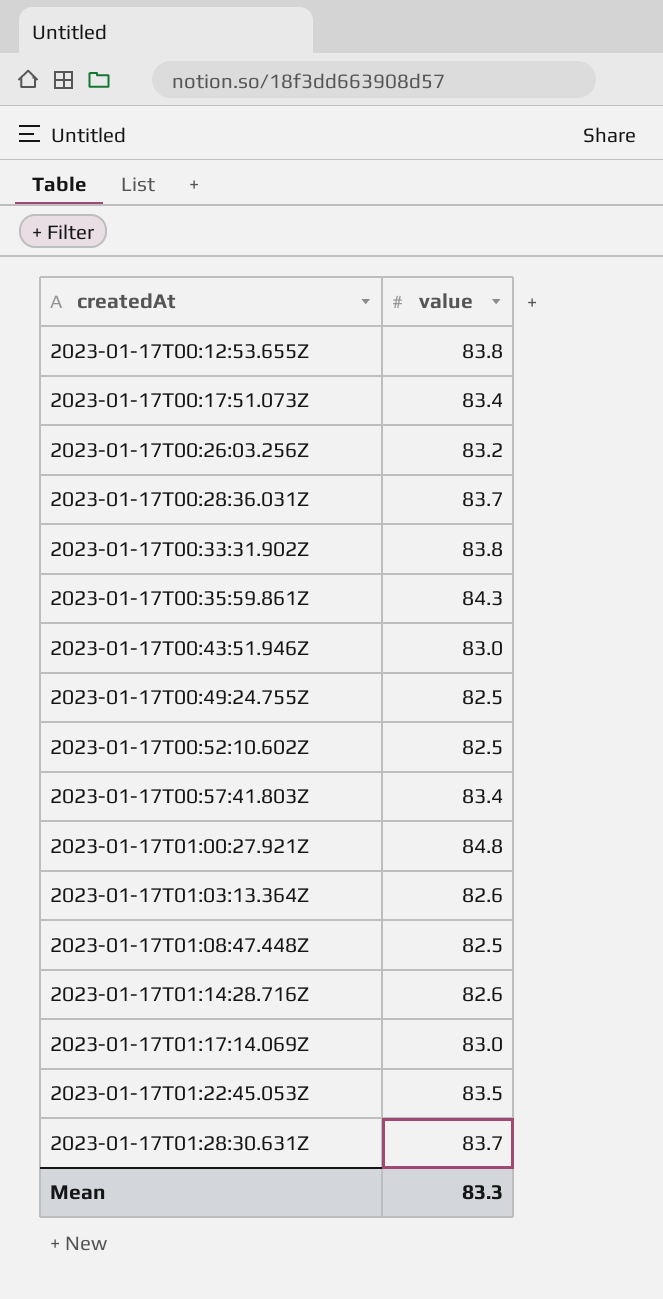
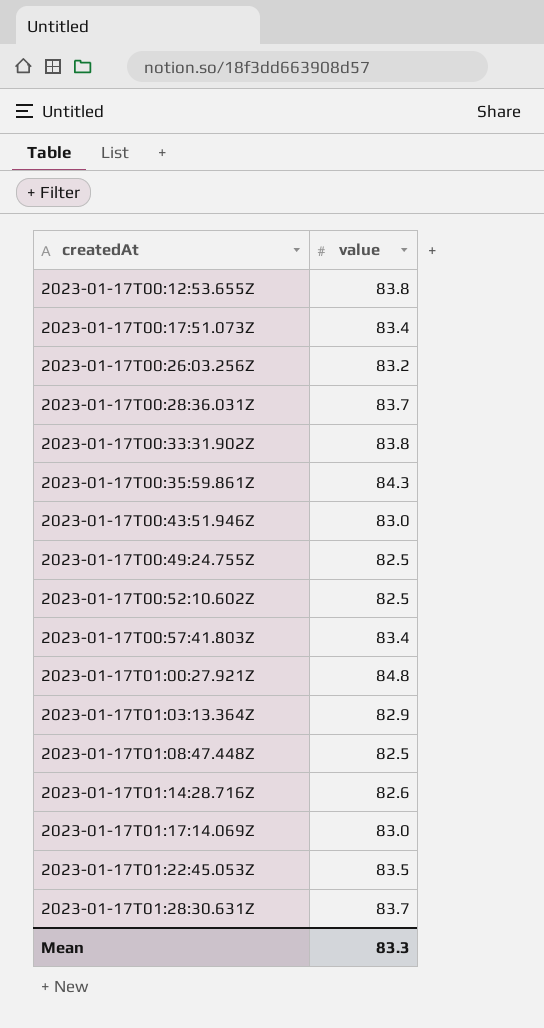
2023-01-17T01:03:13.364Z | value: 82.6 -> 82.9

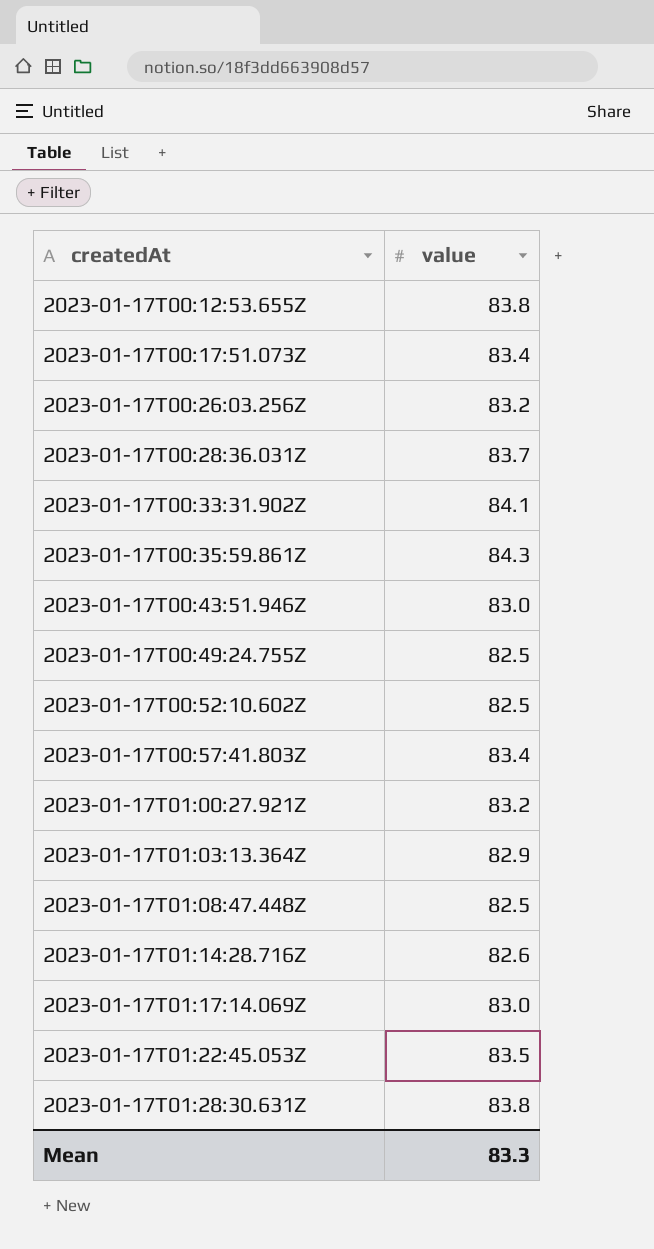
2023-01-17T00:33:31.902Z | value: 83.8 -> 84.1
2023-01-17T01:00:27.921Z | value: 84.8 -> 83.2
2023-01-17T01:28:30.631Z | value: 83.7 -> 83.8

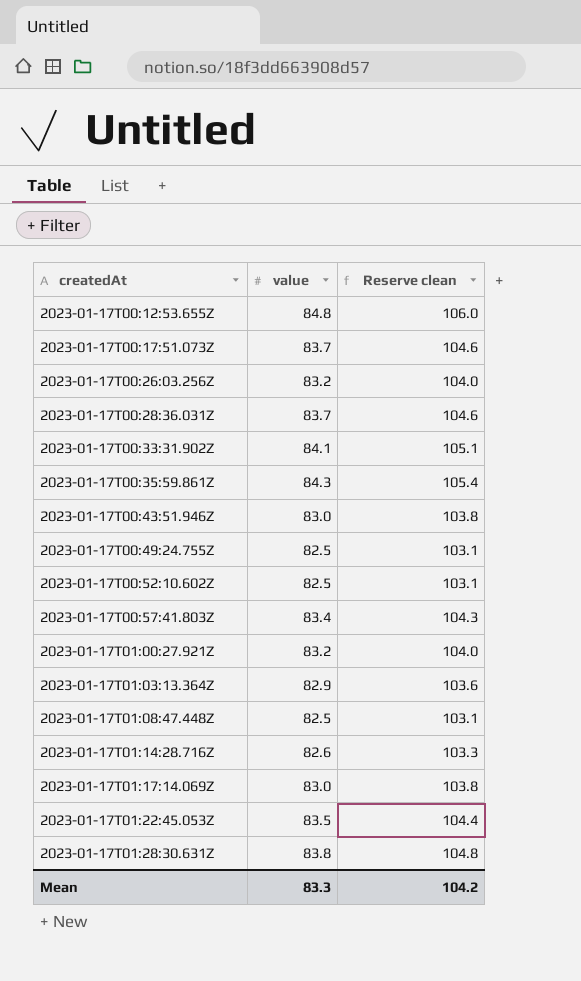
column Reserve clean | formula: none -> [value] * 1.25
2023-01-17T00:12:53.655Z | value: 83.8 -> 84.8
2023-01-17T00:17:51.073Z | value: 83.4 -> 83.7

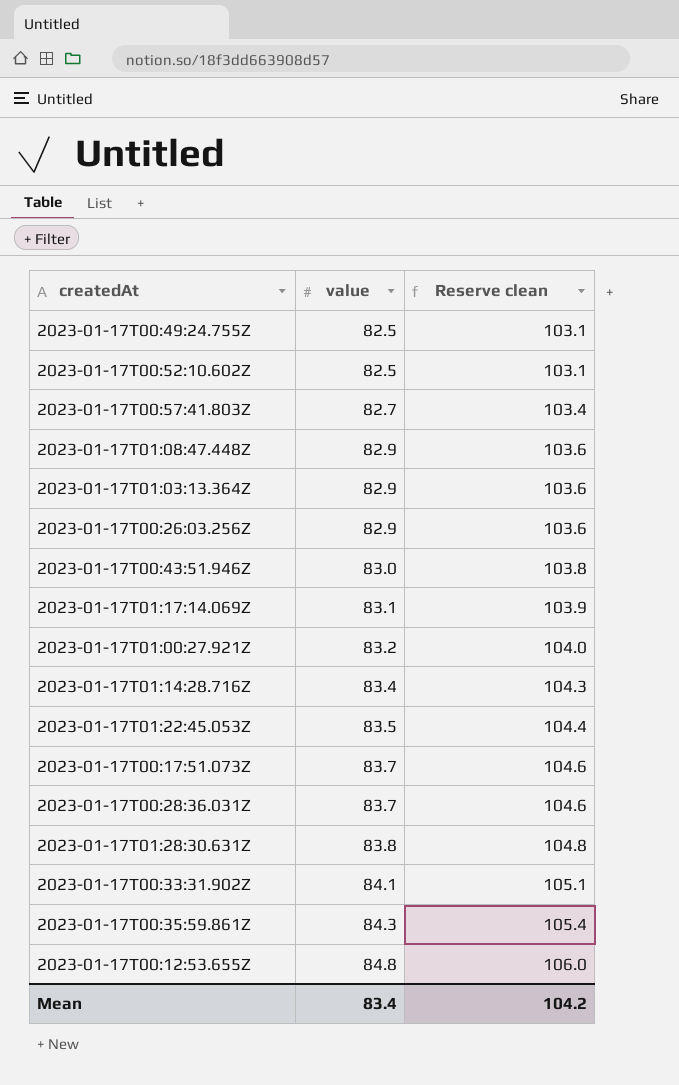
row order: createdAt ascending -> value ascending
2023-01-17T00:57:41.803Z | value: 83.4 -> 82.7
2023-01-17T00:57:41.803Z | Reserve clean: 104.3 -> 103.4
2023-01-17T01:08:47.448Z | value: 82.5 -> 82.9
2023-01-17T01:08:47.448Z | Reserve clean: 103.1 -> 103.6
2023-01-17T00:26:03.256Z | value: 83.2 -> 82.9
2023-01-17T00:26:03.256Z | Reserve clean: 104.0 -> 103.6
2023-01-17T01:17:14.069Z | value: 83.0 -> 83.1
2023-01-17T01:17:14.069Z | Reserve clean: 103.8 -> 103.9
2023-01-17T01:14:28.716Z | value: 82.6 -> 83.4
2023-01-17T01:14:28.716Z | Reserve clean: 103.3 -> 104.3
Mean | value: 83.3 -> 83.4

